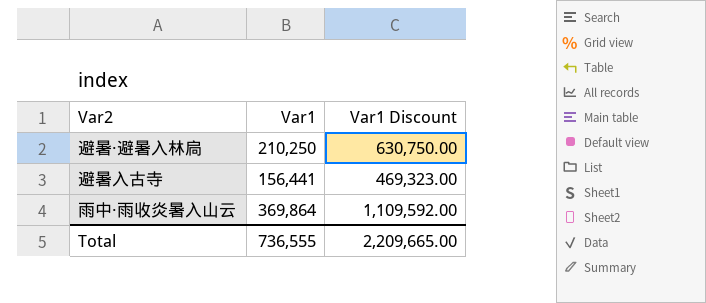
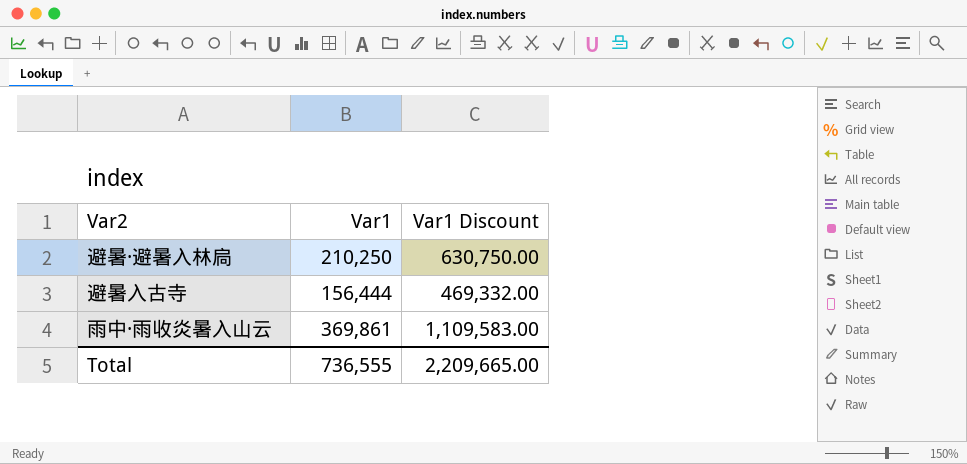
避暑入古寺 | Var1: 156,441 -> 156,444
避暑入古寺 | Var1 Discount: 469,323.00 -> 469,332.00
雨中·雨收炎暑入山云 | Var1: 369,864 -> 369,861
雨中·雨收炎暑入山云 | Var1 Discount: 1,109,592.00 -> 1,109,583.00

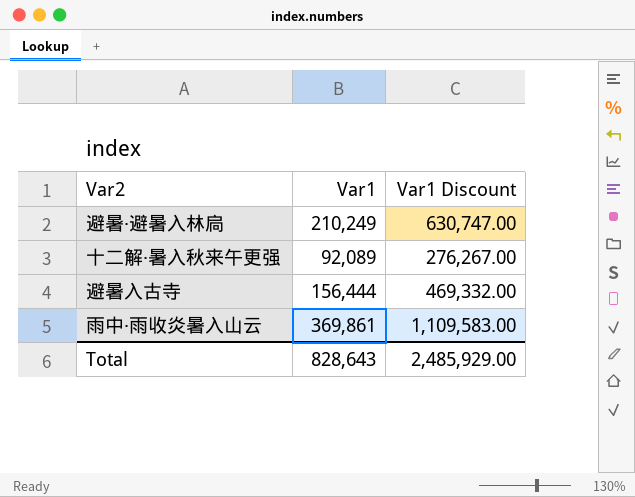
避暑·避暑入林扃 | Var1: 210,250 -> 210,249
避暑·避暑入林扃 | Var1 Discount: 630,750.00 -> 630,747.00
row 十二解·暑入秋来午更强: none -> 92,089 | 276,267.00
Total | Var1: 736,555 -> 828,643
Total | Var1 Discount: 2,209,665.00 -> 2,485,929.00

